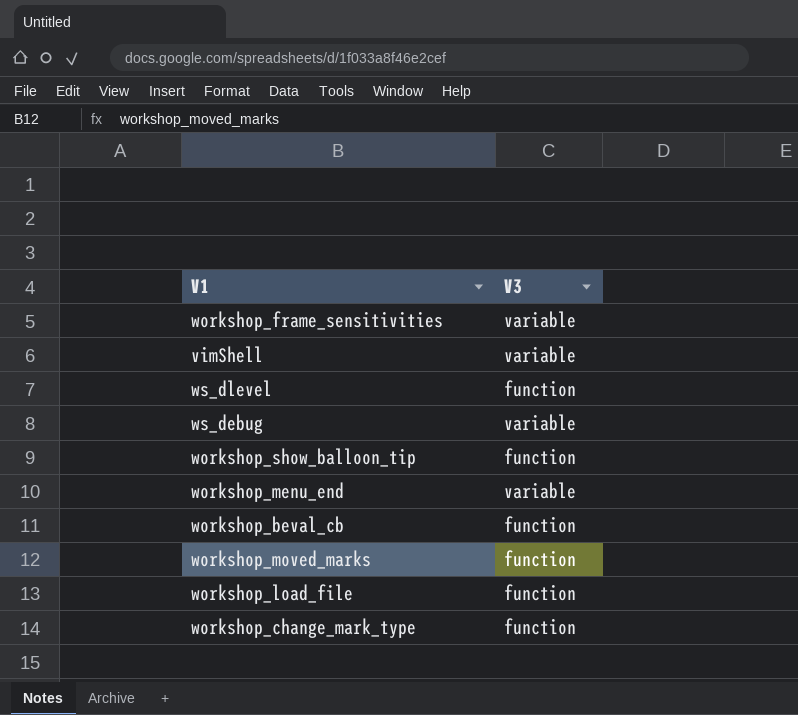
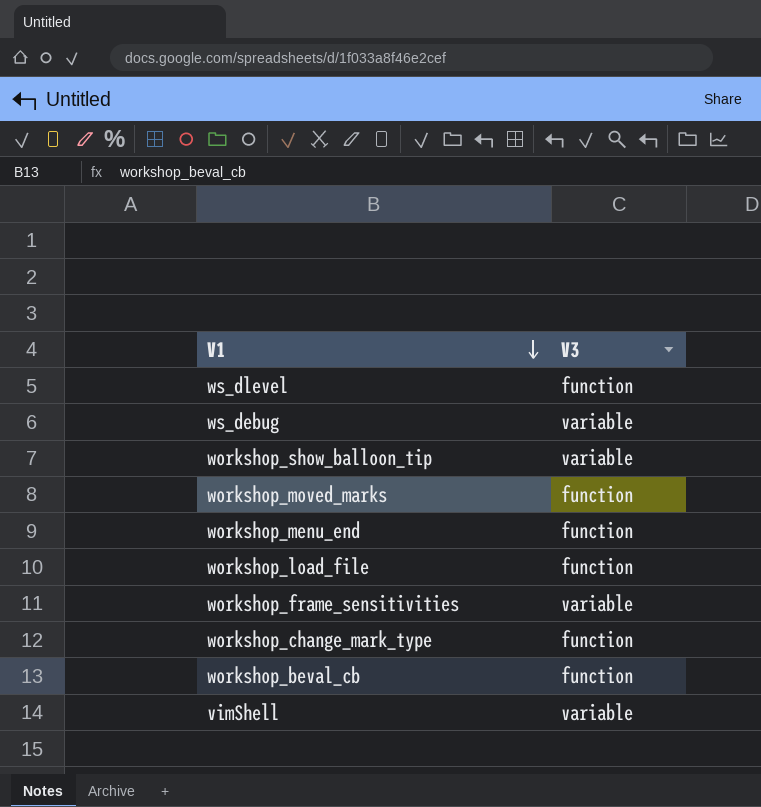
row order: none -> V1 descending
workshop_show_balloon_tip | V3: function -> variable
workshop_menu_end | V3: variable -> function

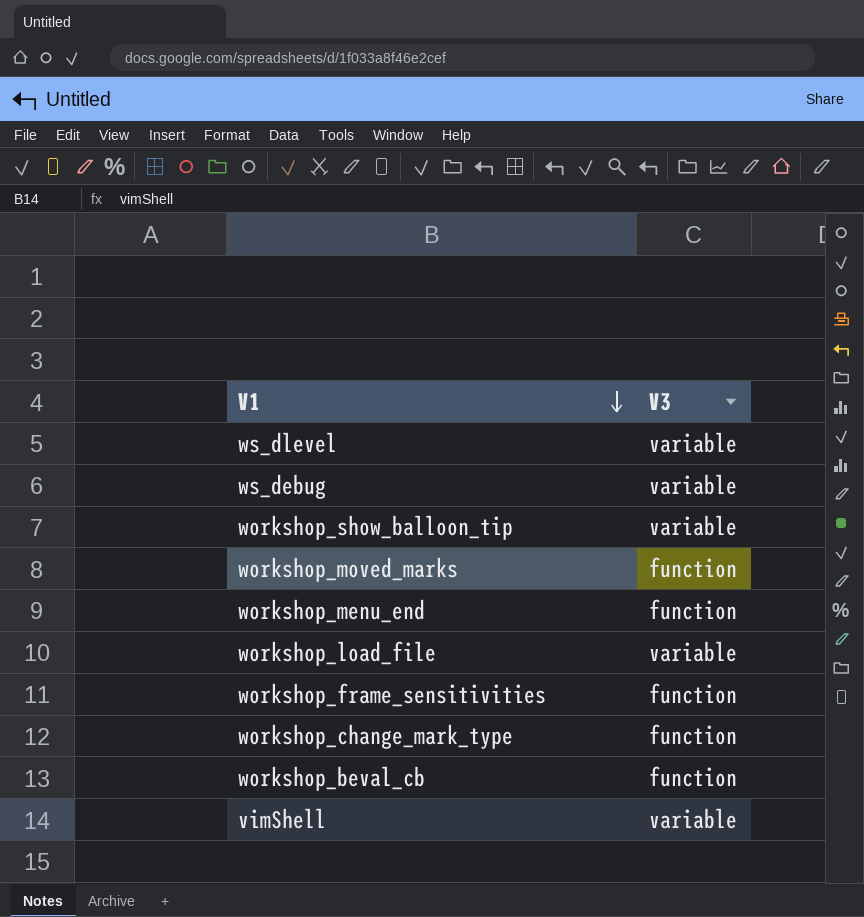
ws_dlevel | V3: function -> variable
workshop_load_file | V3: function -> variable
workshop_frame_sensitivities | V3: variable -> function

